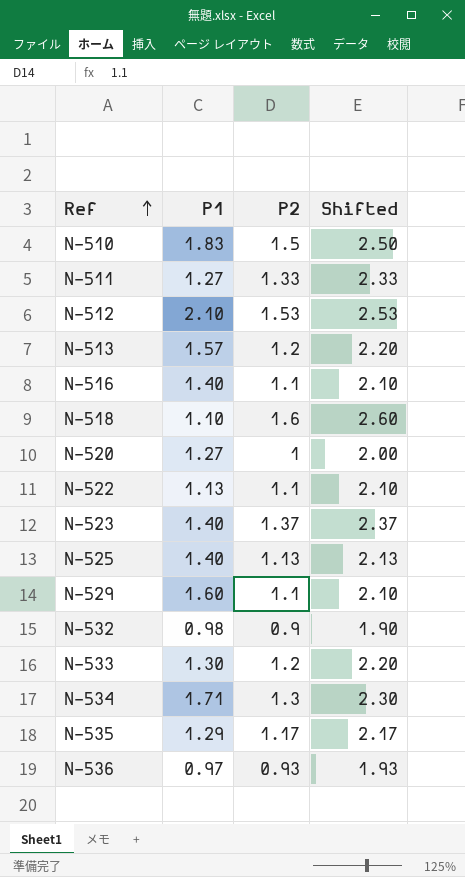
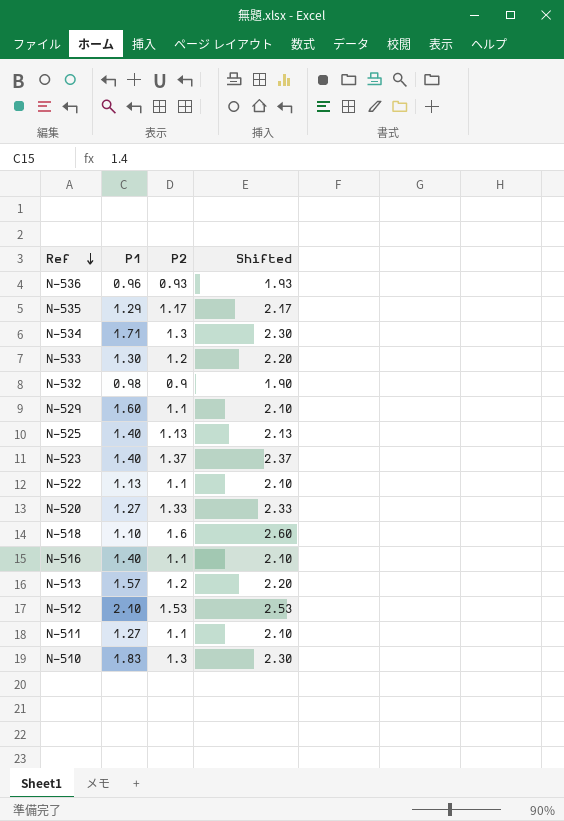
row order: Ref ascending -> Ref descending
N-536 | P1: 0.97 -> 0.96
N-520 | P2: 1 -> 1.33
N-520 | Shifted: 2.00 -> 2.33
N-511 | P2: 1.33 -> 1.1
N-511 | Shifted: 2.33 -> 2.10
N-510 | P2: 1.5 -> 1.3
N-510 | Shifted: 2.50 -> 2.30

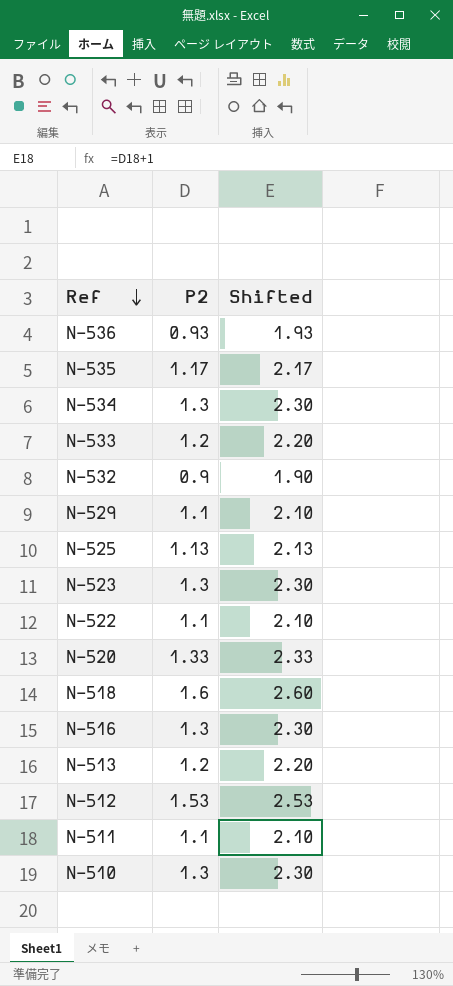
column P1 | position: 2 -> none
N-523 | P2: 1.37 -> 1.3
N-523 | Shifted: 2.37 -> 2.30
N-516 | P2: 1.1 -> 1.3
N-516 | Shifted: 2.10 -> 2.30

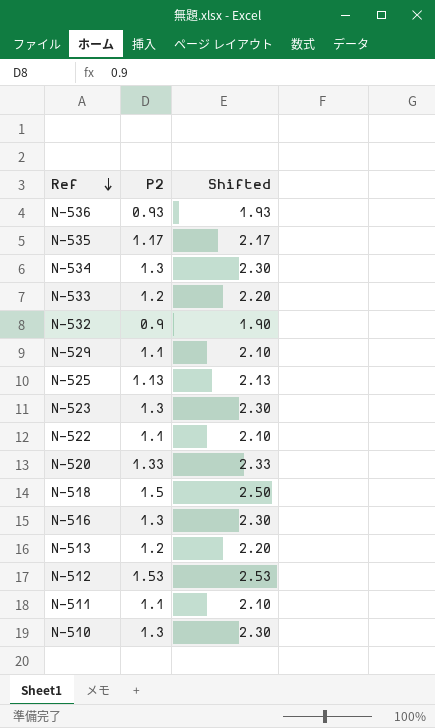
N-518 | P2: 1.6 -> 1.5
N-518 | Shifted: 2.60 -> 2.50

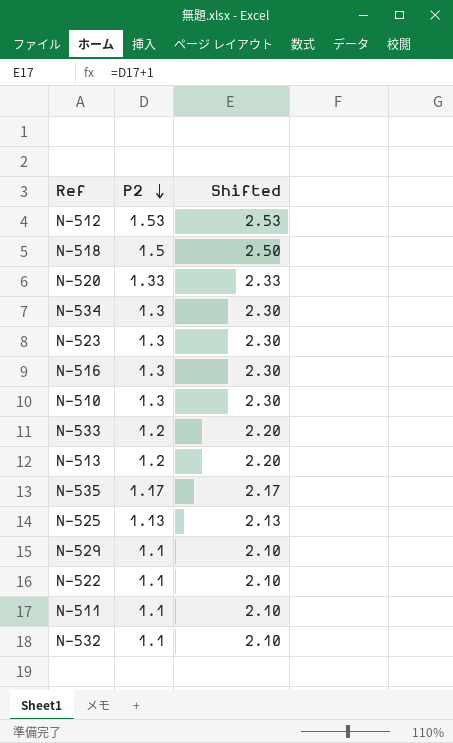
row order: Ref descending -> P2 descending
row N-536: 0.93 | 1.93 -> none
N-532 | P2: 0.9 -> 1.1
N-532 | Shifted: 1.90 -> 2.10

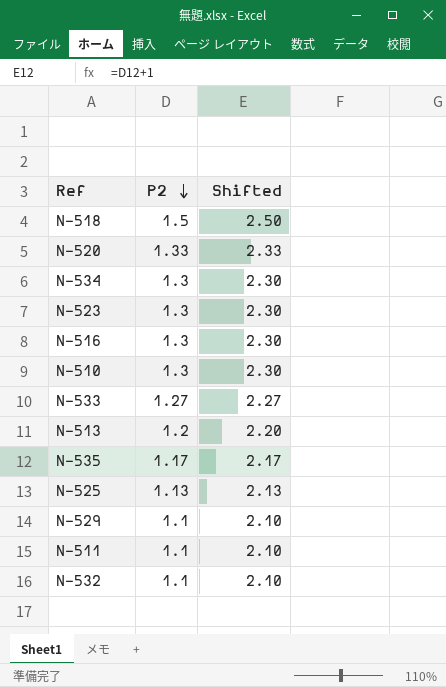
row N-512: 1.53 | 2.53 -> none
row N-522: 1.1 | 2.10 -> none
N-533 | P2: 1.2 -> 1.27
N-533 | Shifted: 2.20 -> 2.27

